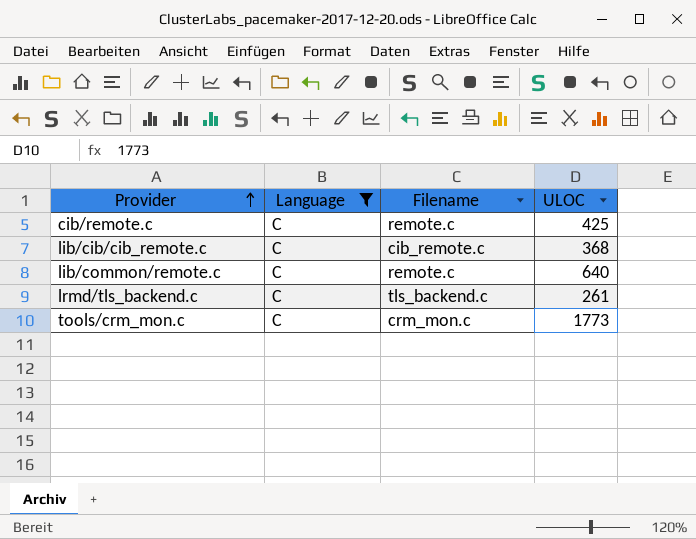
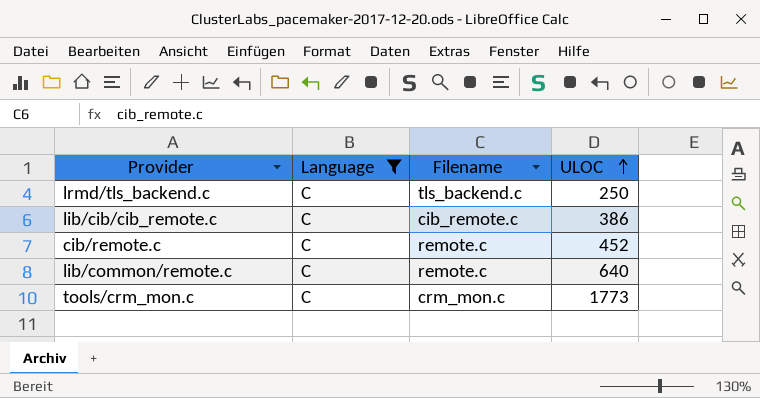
row order: Provider ascending -> ULOC ascending
lrmd/tls_backend.c | ULOC: 261 -> 250
lib/cib/cib_remote.c | ULOC: 368 -> 386
cib/remote.c | ULOC: 425 -> 452

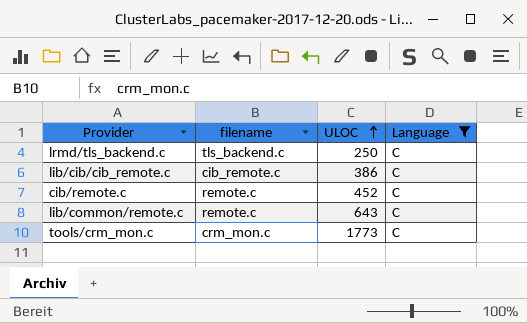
column name: Filename -> filename
column Language | position: 2 -> 4
lib/common/remote.c | ULOC: 640 -> 643

